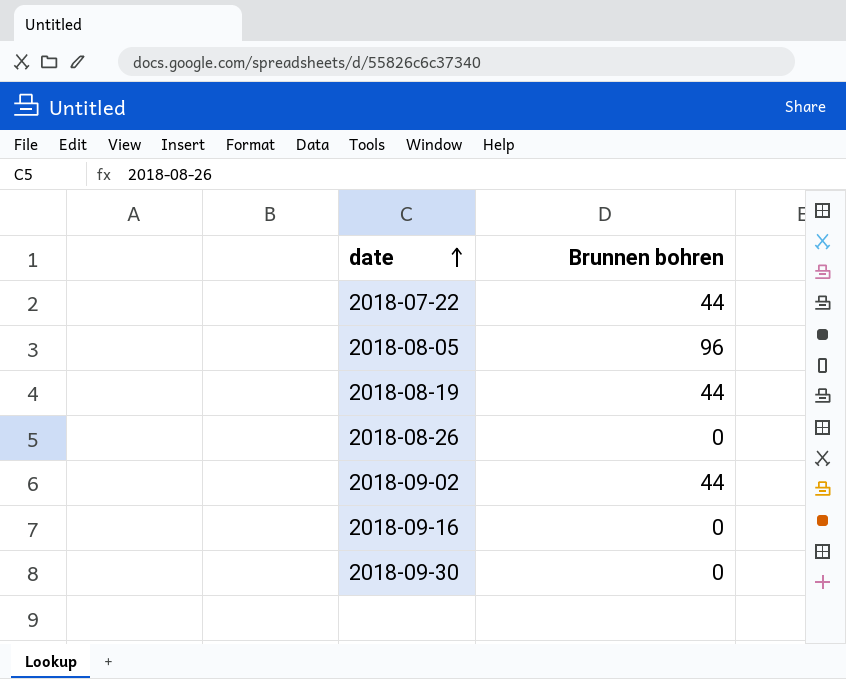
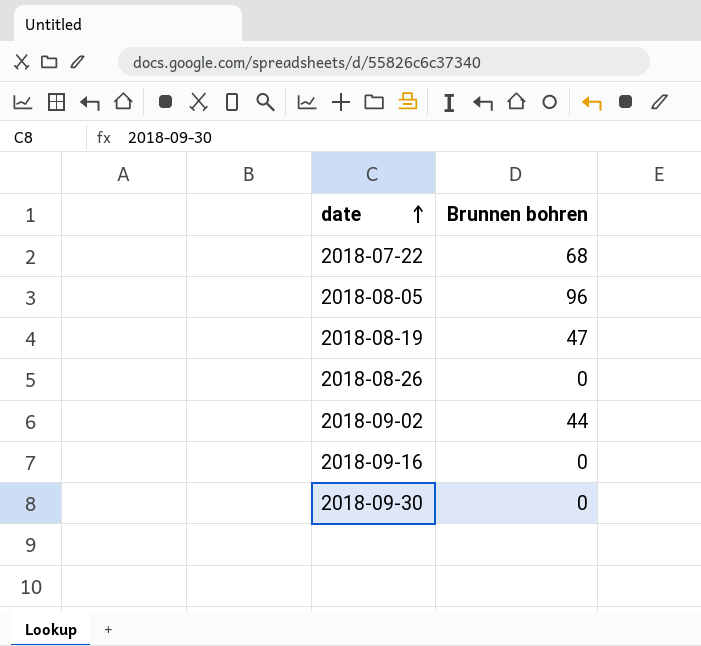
2018-07-22 | Brunnen bohren: 44 -> 68
2018-08-19 | Brunnen bohren: 44 -> 47

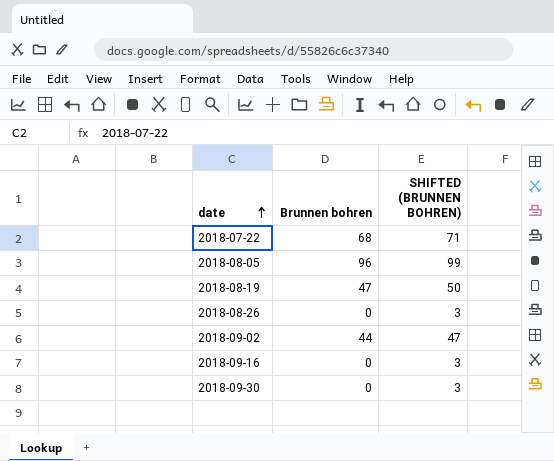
column SHIFTED (BRUNNEN BOHREN) | formula: none -> [Brunnen bohren] + 3

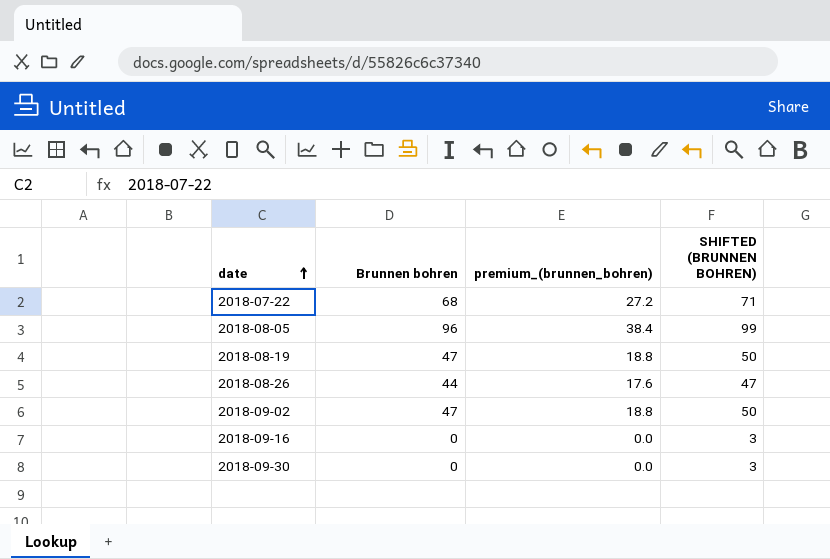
column premium_(brunnen_bohren) | formula: none -> [Brunnen bohren] * 0.4
2018-08-26 | Brunnen bohren: 0 -> 44
2018-08-26 | SHIFTED (BRUNNEN BOHREN): 3 -> 47
2018-09-02 | Brunnen bohren: 44 -> 47
2018-09-02 | SHIFTED (BRUNNEN BOHREN): 47 -> 50

